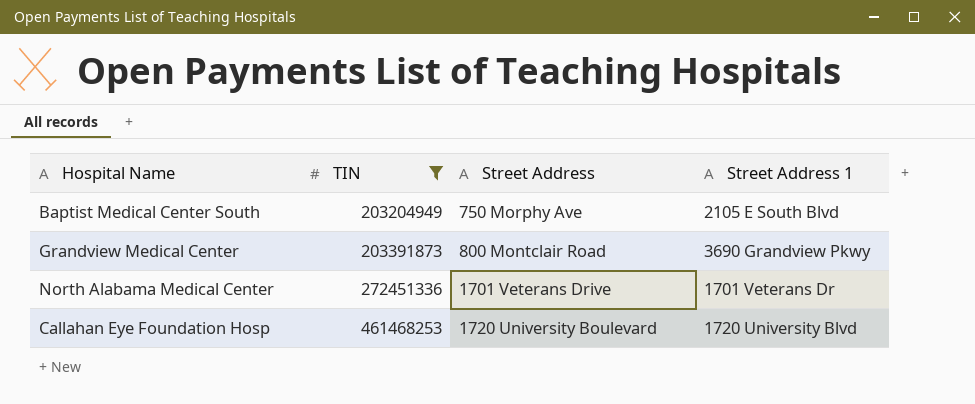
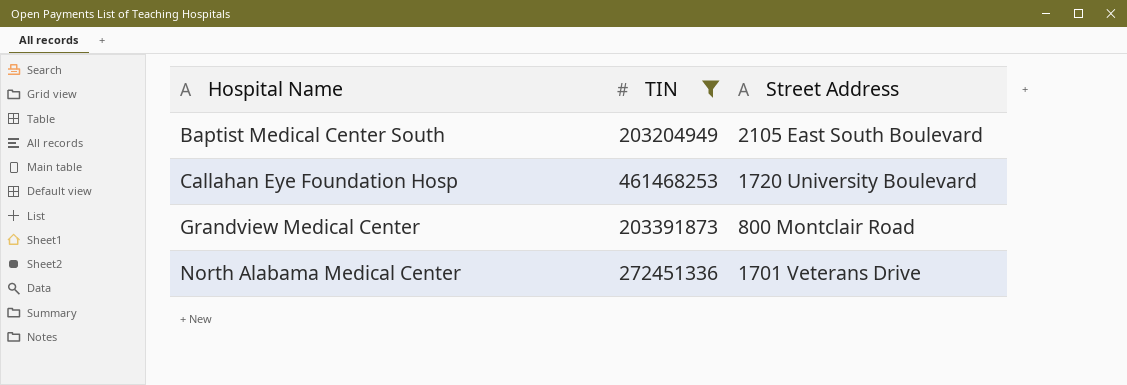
row order: TIN ascending -> Hospital Name ascending
column Street Address 1 | position: 4 -> none
Baptist Medical Center South | Street Address: 750 Morphy Ave -> 2105 East South Boulevard

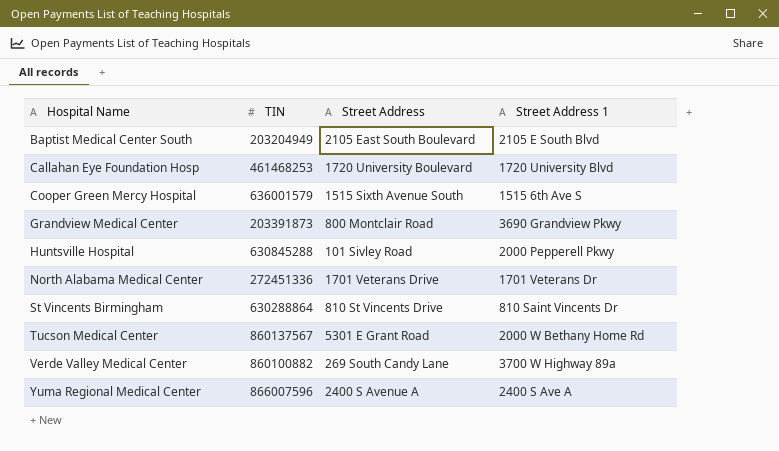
filter: TIN <= 461468253 -> none
column Street Address 1 | position: none -> 4

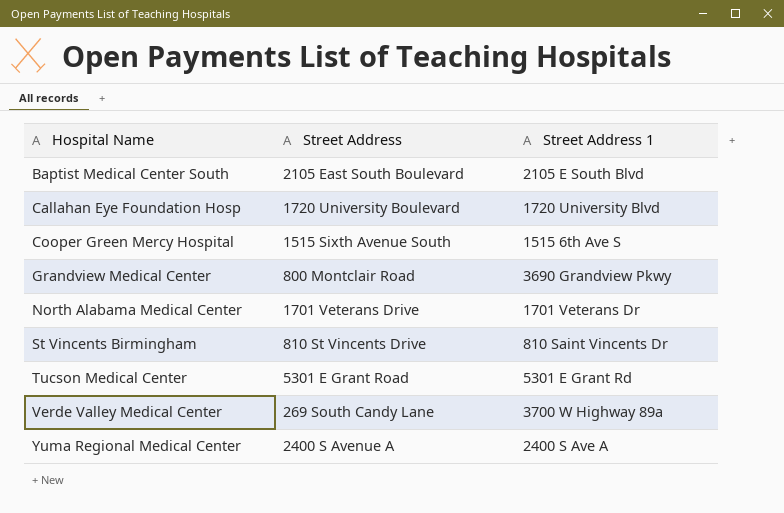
column TIN | position: 2 -> none
row Huntsville Hospital: 630845288 | 101 Sivley Road | 2000 Pepperell Pkwy -> none
Tucson Medical Center | Street Address 1: 2000 W Bethany Home Rd -> 5301 E Grant Rd

